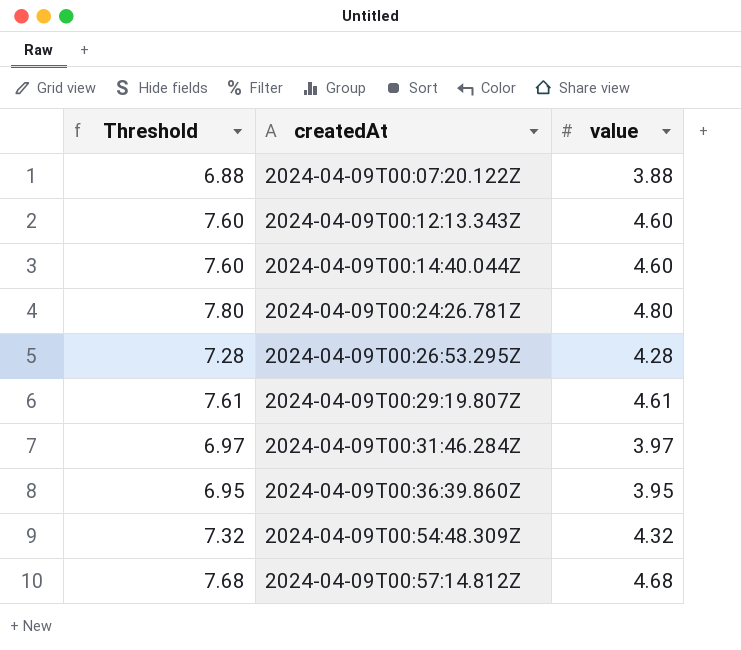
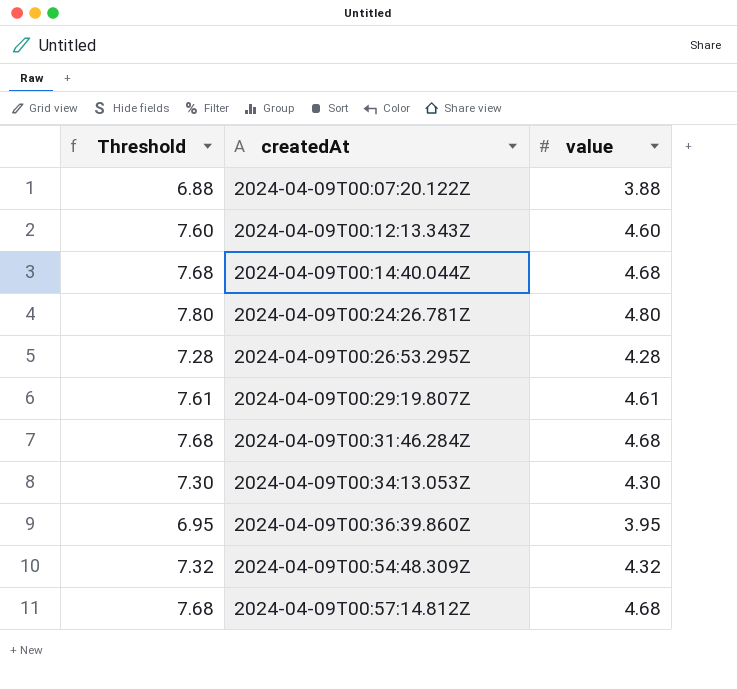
2024-04-09T00:14:40.044Z | Threshold: 7.60 -> 7.68
2024-04-09T00:14:40.044Z | value: 4.60 -> 4.68
2024-04-09T00:31:46.284Z | Threshold: 6.97 -> 7.68
2024-04-09T00:31:46.284Z | value: 3.97 -> 4.68
row 2024-04-09T00:34:13.053Z: none -> 7.30 | 4.30

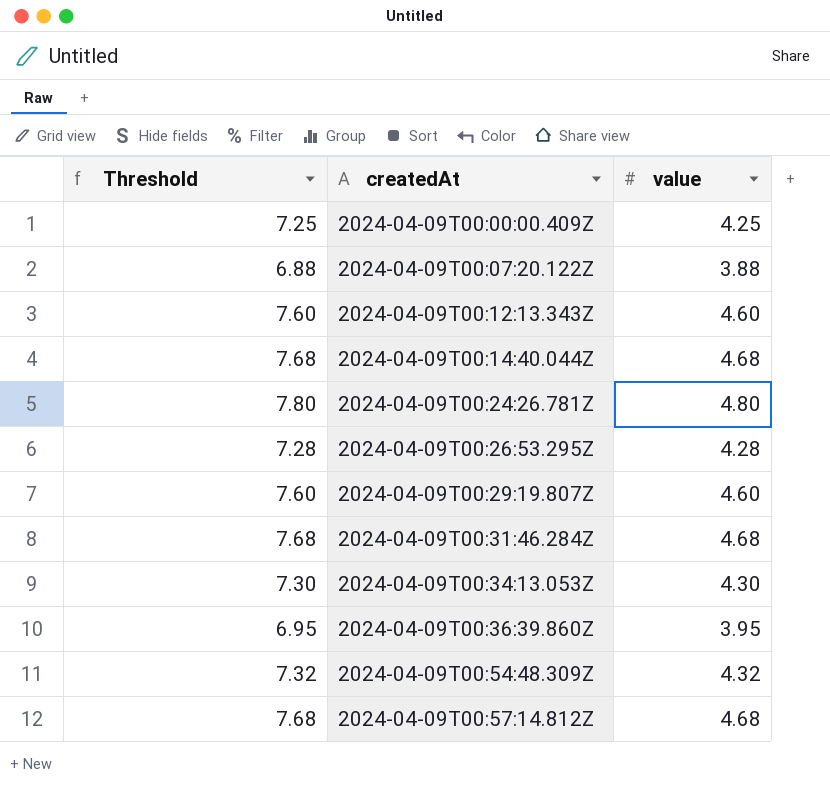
row 2024-04-09T00:00:00.409Z: none -> 7.25 | 4.25
2024-04-09T00:29:19.807Z | Threshold: 7.61 -> 7.60
2024-04-09T00:29:19.807Z | value: 4.61 -> 4.60

